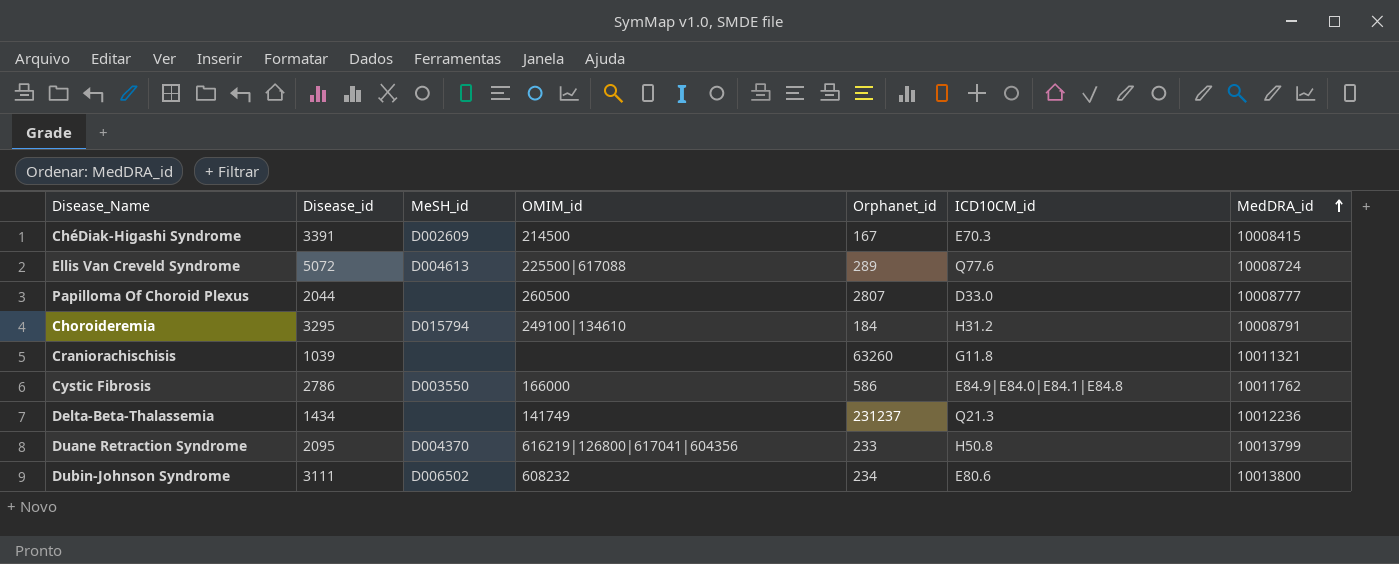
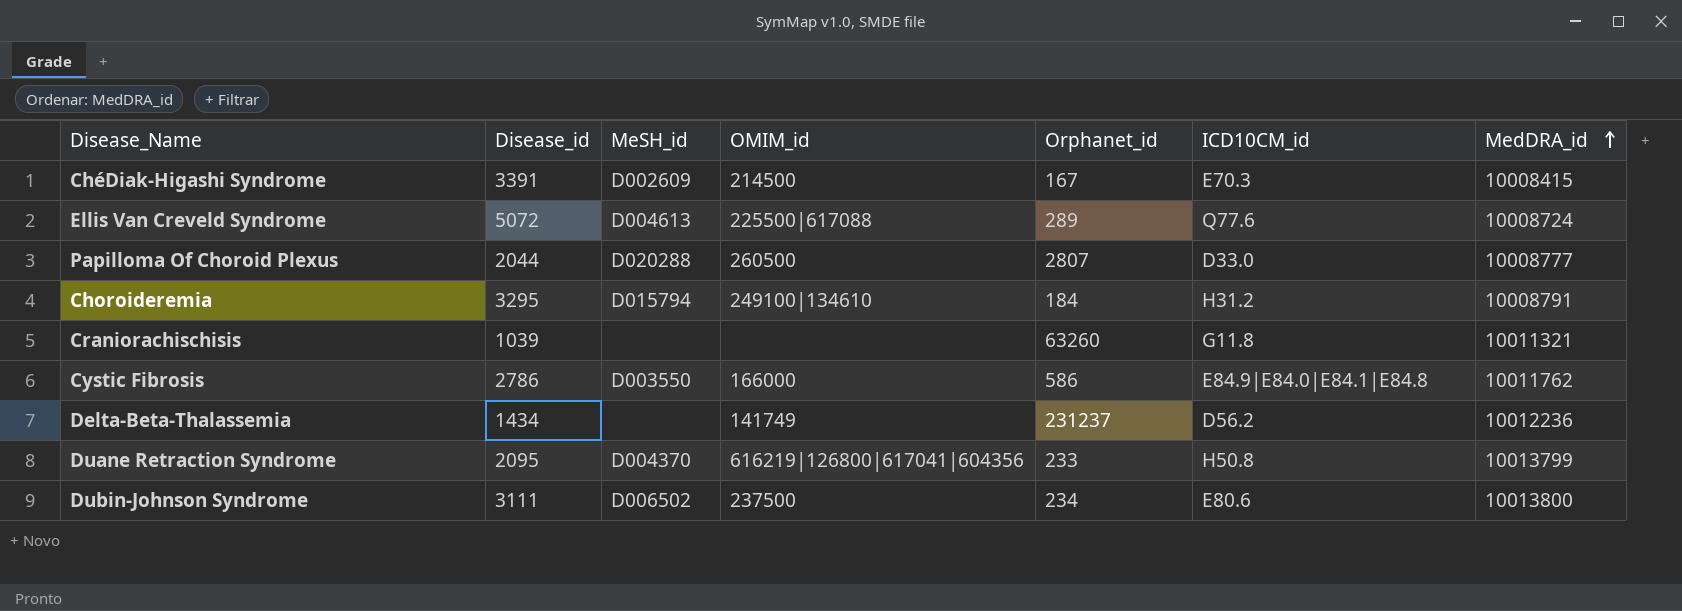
Papilloma Of Choroid Plexus | MeSH_id: none -> D020288
Delta-Beta-Thalassemia | ICD10CM_id: Q21.3 -> D56.2
Dubin-Johnson Syndrome | OMIM_id: 608232 -> 237500

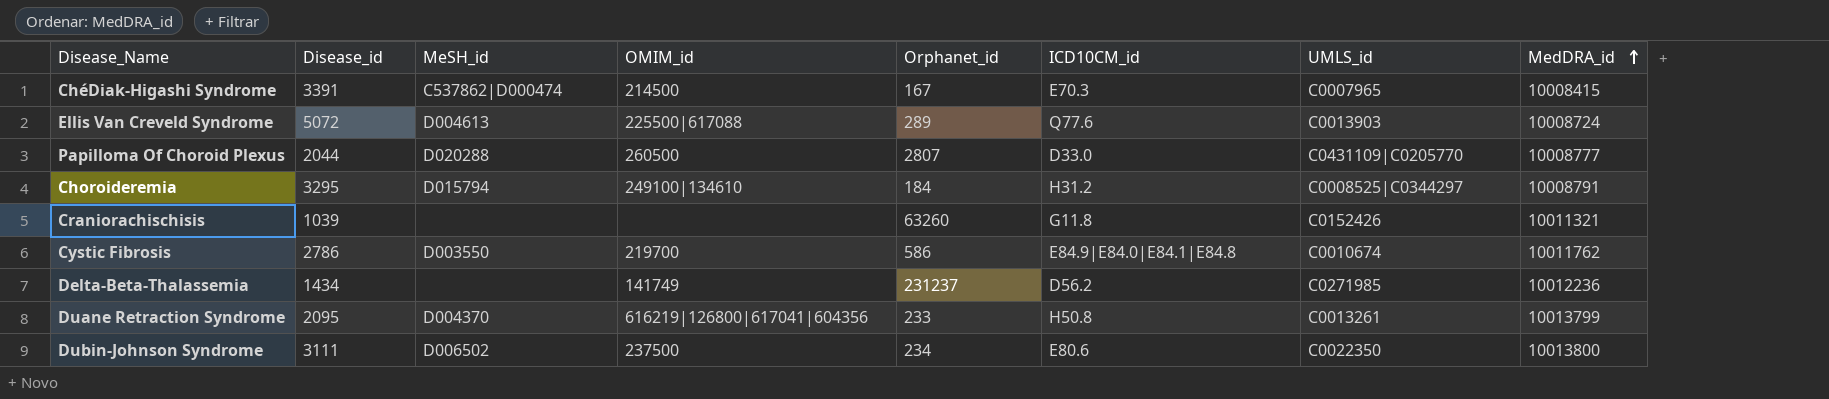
column UMLS_id | position: none -> 7
ChéDiak-Higashi Syndrome | MeSH_id: D002609 -> C537862|D000474
Cystic Fibrosis | OMIM_id: 166000 -> 219700

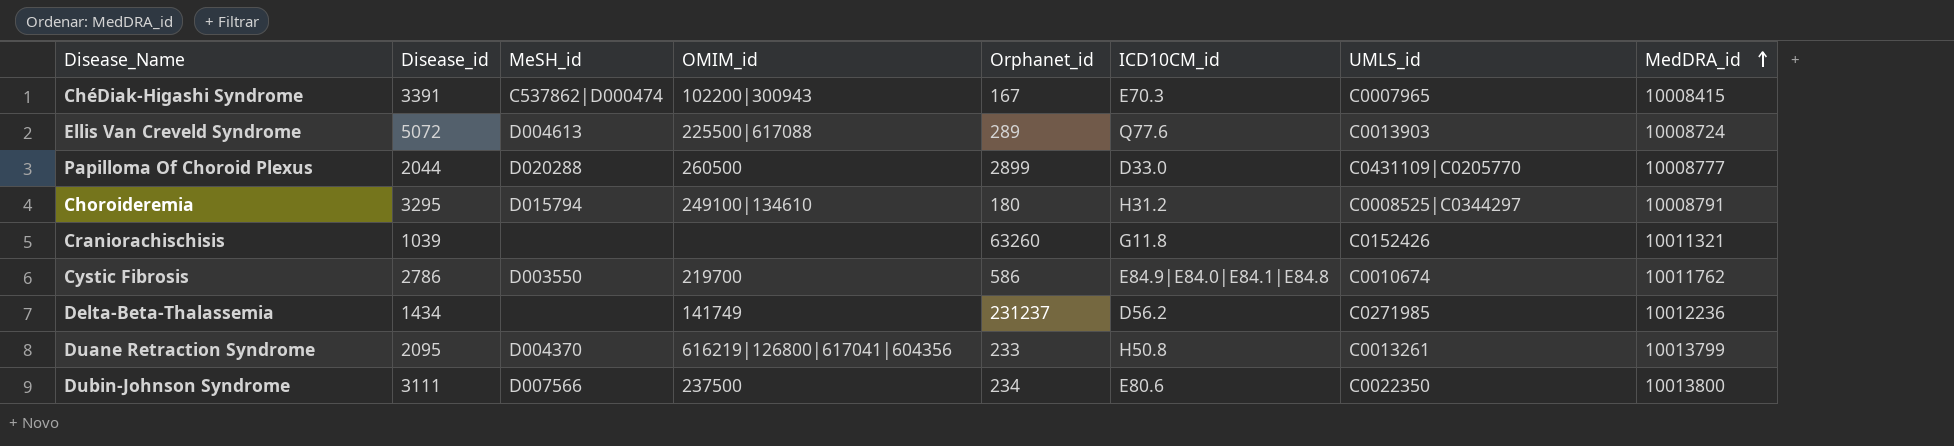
ChéDiak-Higashi Syndrome | OMIM_id: 214500 -> 102200|300943
Papilloma Of Choroid Plexus | Orphanet_id: 2807 -> 2899
Choroideremia | Orphanet_id: 184 -> 180
Dubin-Johnson Syndrome | MeSH_id: D006502 -> D007566

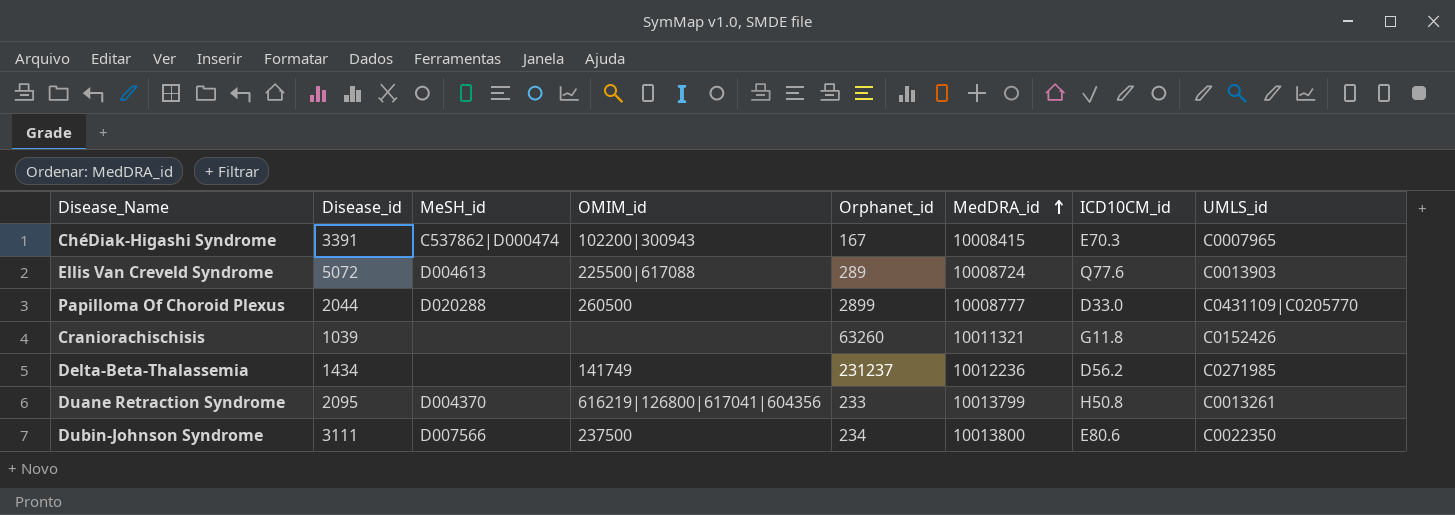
column MedDRA_id | position: 8 -> 6
row Choroideremia: 3295 | D015794 | 249100|134610 | 180 | H31.2 | C0008525|C0344297 | 10008791 -> none
row Cystic Fibrosis: 2786 | D003550 | 219700 | 586 | E84.9|E84.0|E84.1|E84.8 | C0010674 | 10011762 -> none

